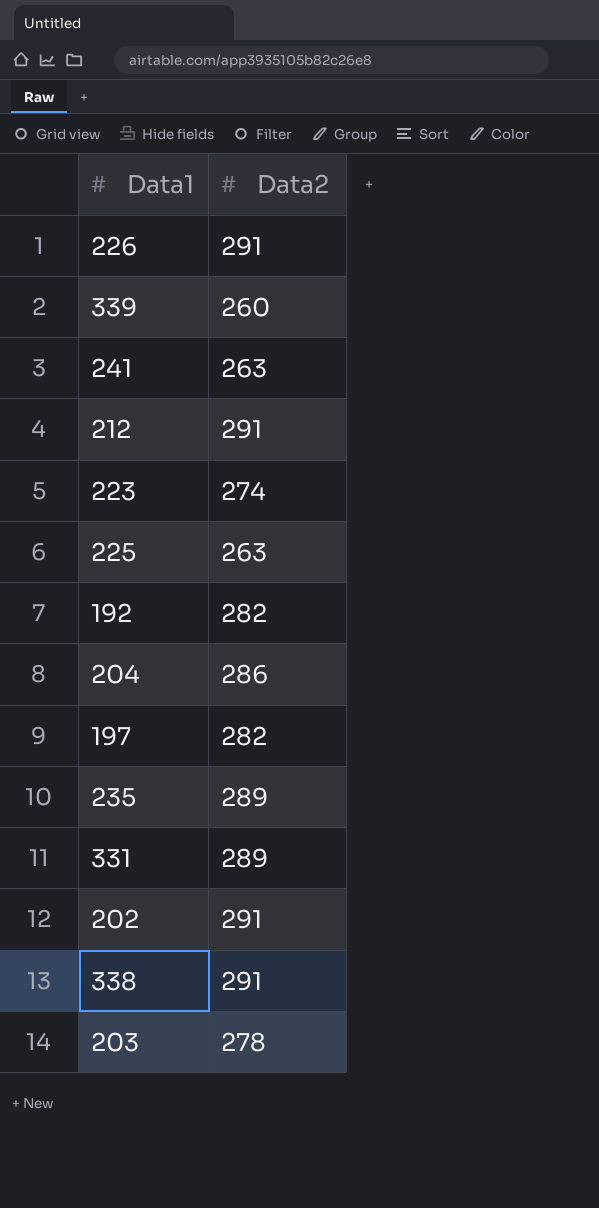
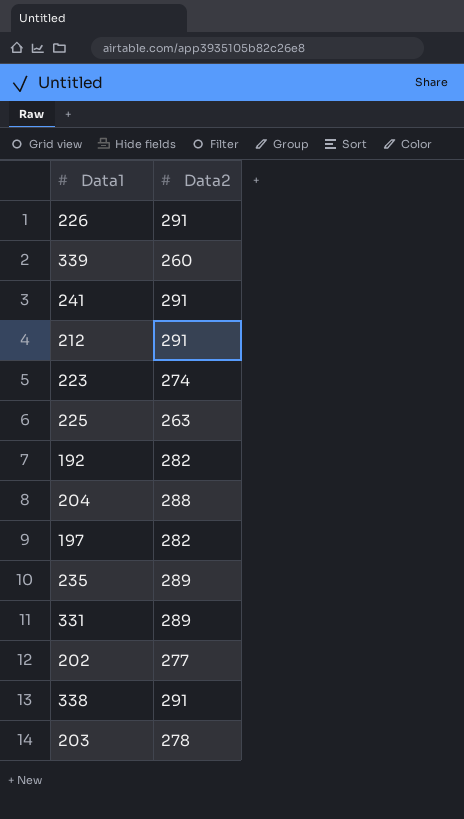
241 | Data2: 263 -> 291
204 | Data2: 286 -> 288
202 | Data2: 291 -> 277

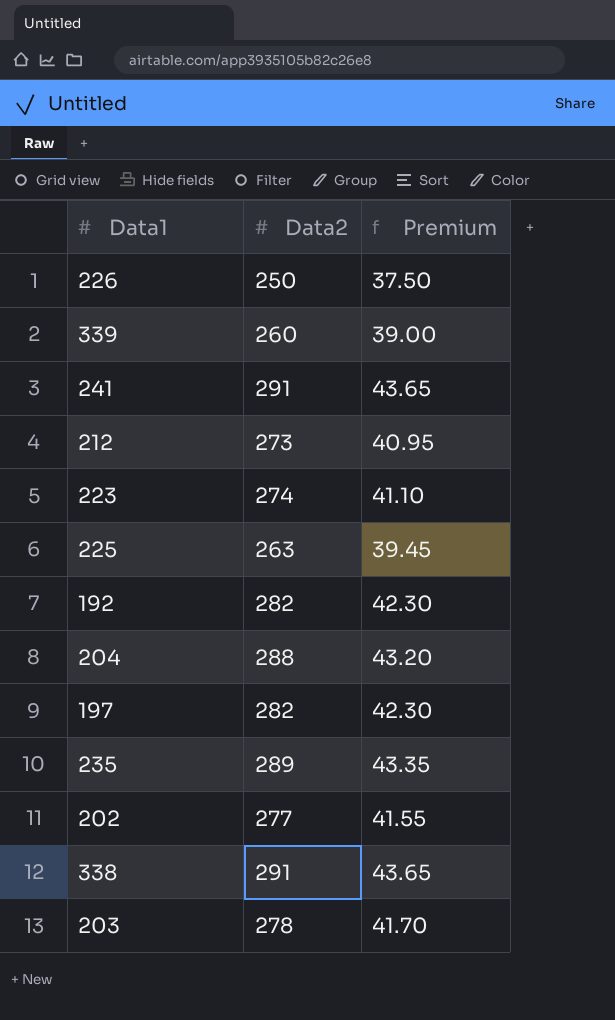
column Premium | formula: none -> [Data2] * 0.15
row 331: 289 -> none
226 | Data2: 291 -> 250
212 | Data2: 291 -> 273

